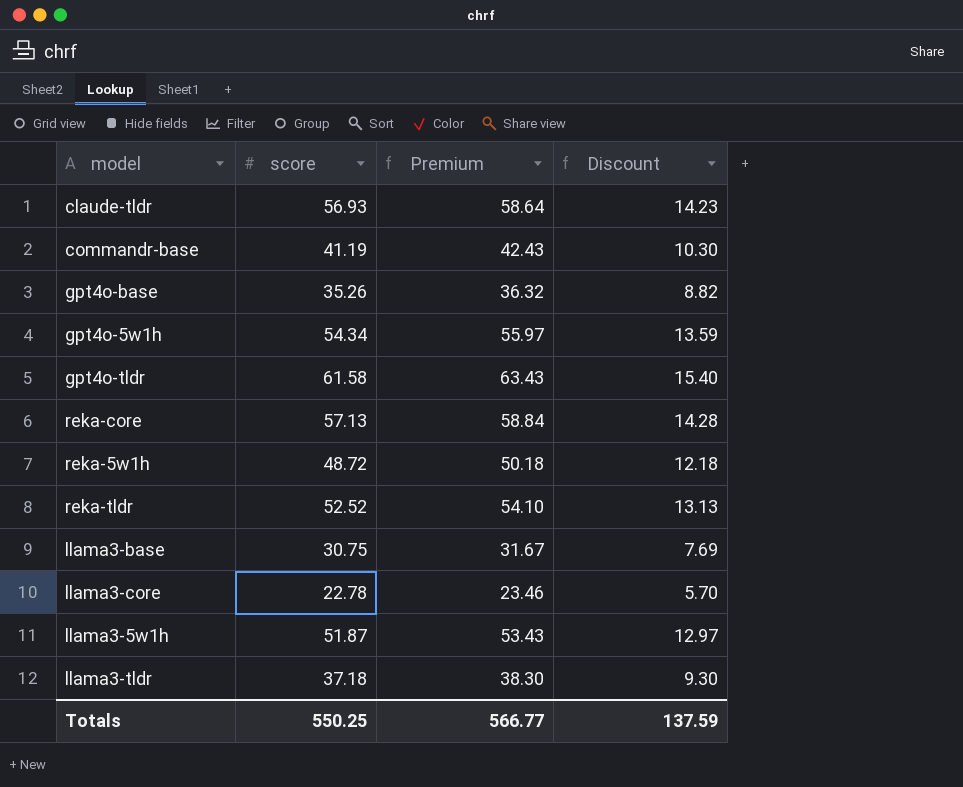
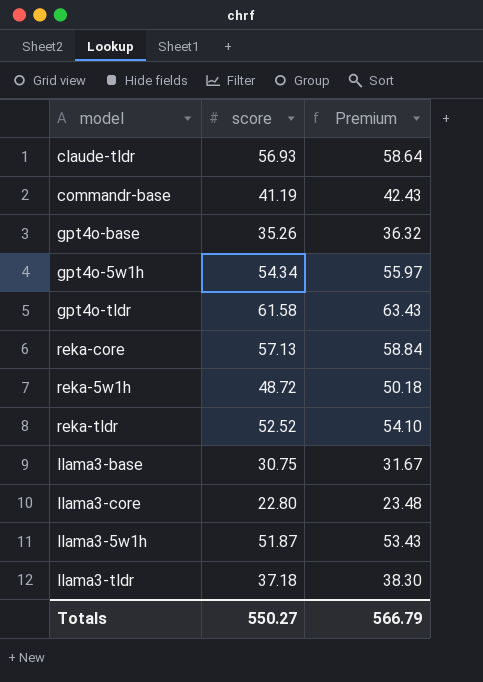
column Discount | formula: [score] * 0.25 -> none
llama3-core | score: 22.78 -> 22.80
llama3-core | Premium: 23.46 -> 23.48
Totals | score: 550.25 -> 550.27
Totals | Premium: 566.77 -> 566.79

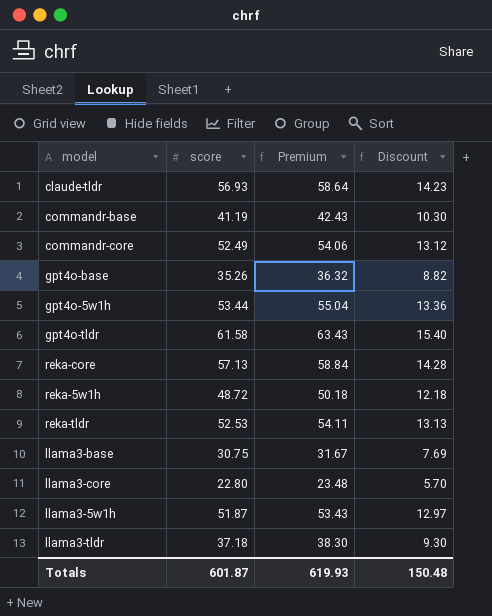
column Discount | formula: none -> [score] * 0.25
row commandr-core: none -> 52.49 | 54.06 | 13.12
gpt4o-5w1h | score: 54.34 -> 53.44
gpt4o-5w1h | Premium: 55.97 -> 55.04
reka-tldr | score: 52.52 -> 52.53
reka-tldr | Premium: 54.10 -> 54.11
Totals | score: 550.27 -> 601.87
Totals | Premium: 566.79 -> 619.93

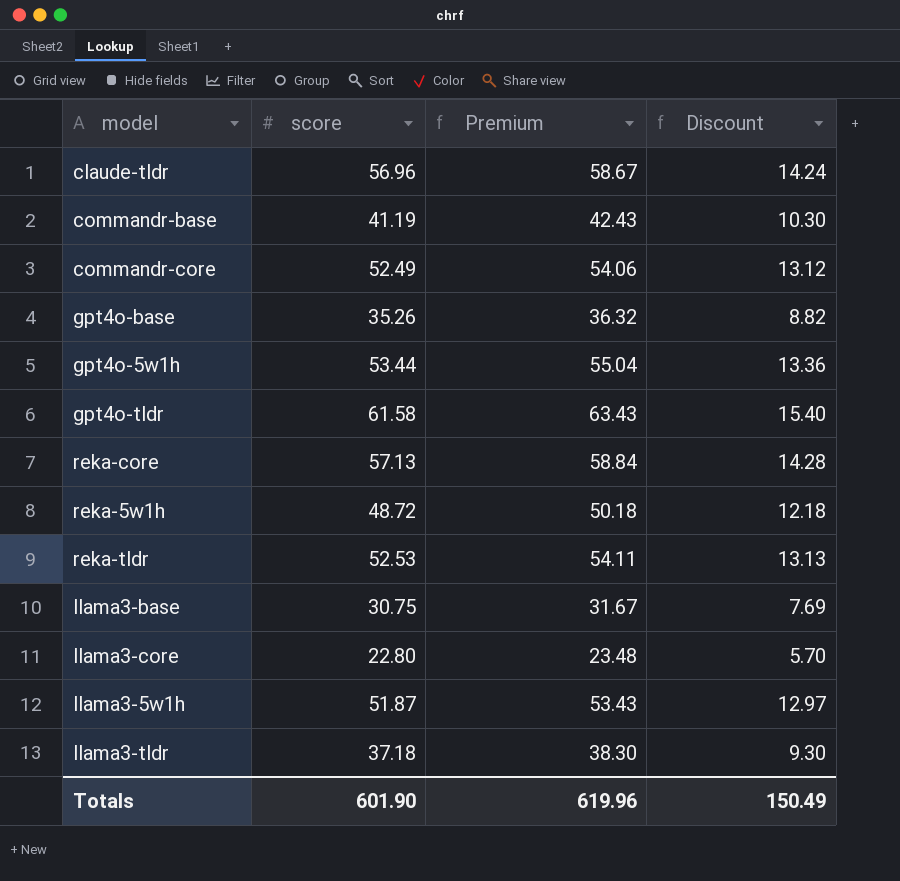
claude-tldr | score: 56.93 -> 56.96
claude-tldr | Premium: 58.64 -> 58.67
claude-tldr | Discount: 14.23 -> 14.24
Totals | score: 601.87 -> 601.90
Totals | Premium: 619.93 -> 619.96
Totals | Discount: 150.48 -> 150.49

